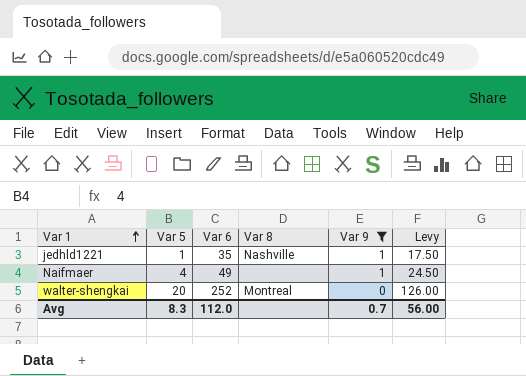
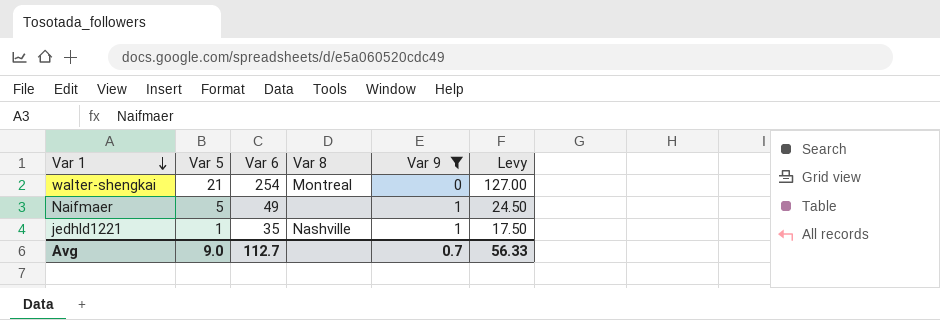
row order: Var 1 ascending -> Var 1 descending
walter-shengkai | Var 5: 20 -> 21
walter-shengkai | Var 6: 252 -> 254
walter-shengkai | Levy: 126.00 -> 127.00
Naifmaer | Var 5: 4 -> 5
Avg | Var 5: 8.3 -> 9.0
Avg | Var 6: 112.0 -> 112.7
Avg | Levy: 56.00 -> 56.33

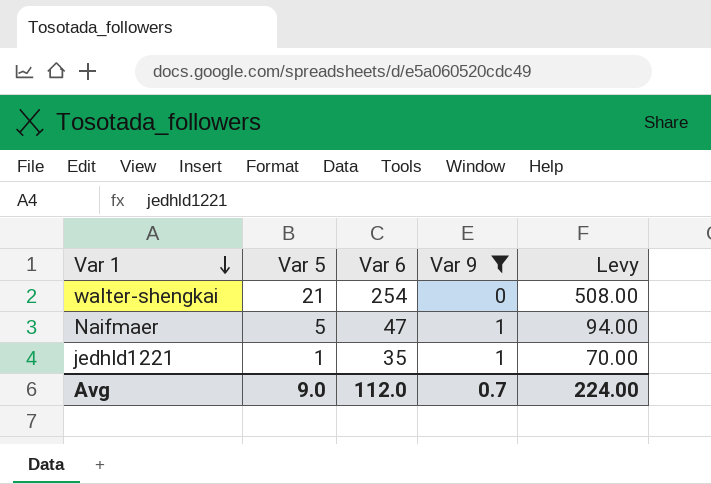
column Var 8 | position: 4 -> none
column Levy | formula: [Var 6] * 0.5 -> [Var 6] * 2
Naifmaer | Var 6: 49 -> 47
Avg | Var 6: 112.7 -> 112.0
Avg | Levy: 56.33 -> 224.00

